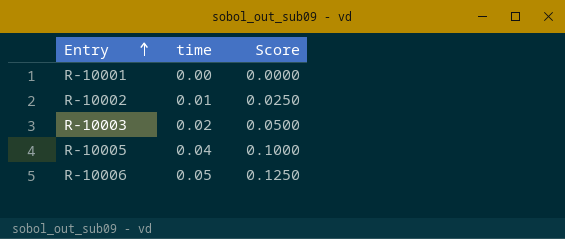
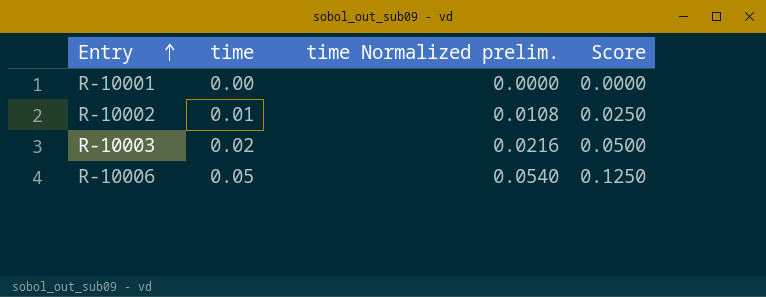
column time Normalized prelim. | formula: none -> [time] * 1.08
row R-10005: 0.04 | 0.1000 -> none

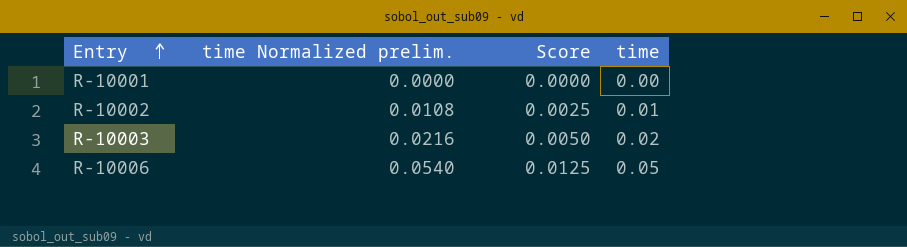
column Score | formula: [time] * 2.5 -> [time] * 0.25
column time | position: 2 -> 4

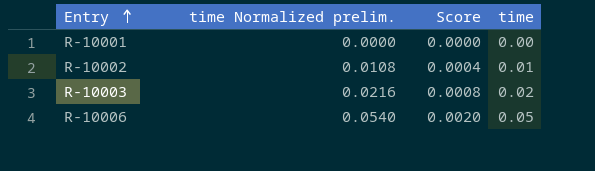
column Score | formula: [time] * 0.25 -> [time] * 0.04

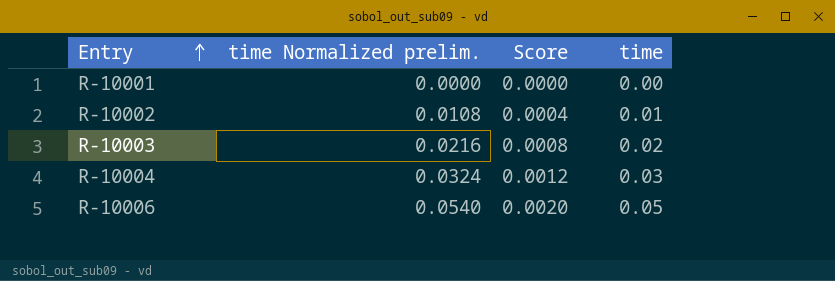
row R-10004: none -> 0.0324 | 0.0012 | 0.03

